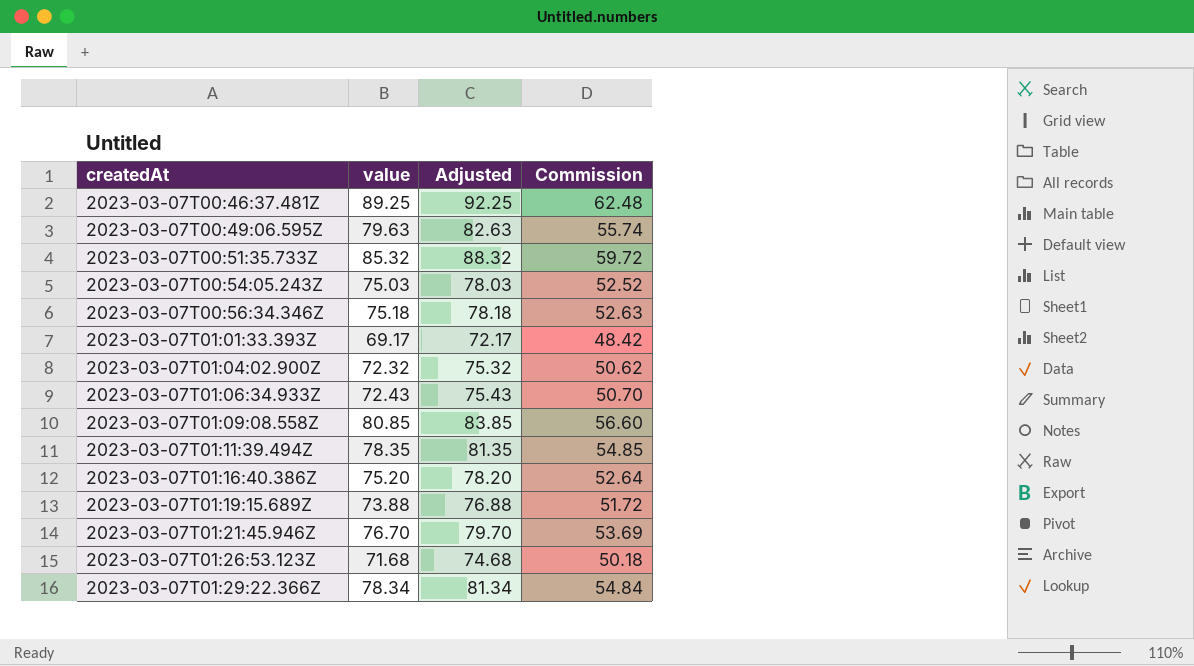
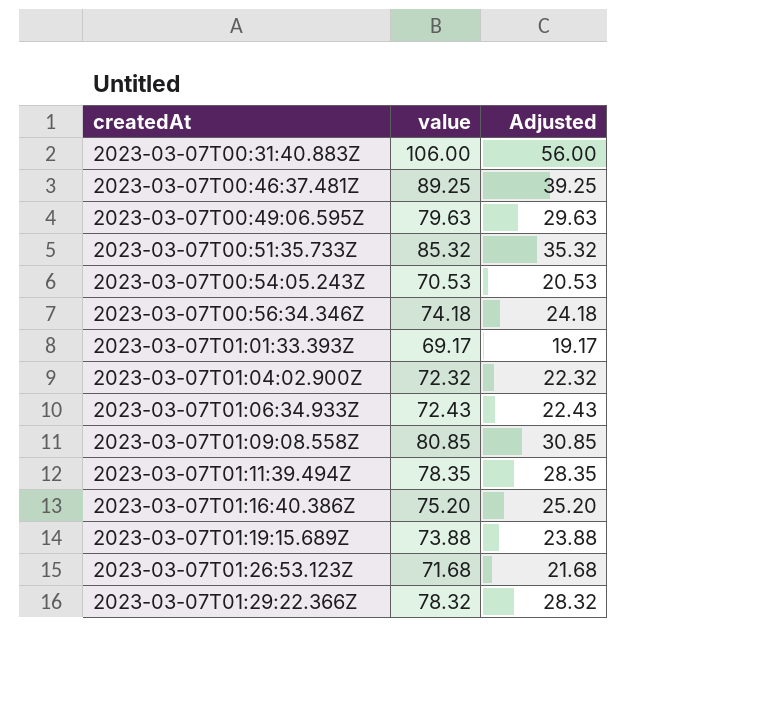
column Commission | formula: [value] * 0.7 -> none
column Adjusted | formula: [value] + 3 -> [value] - 50
row 2023-03-07T01:21:45.946Z: 76.70 | 79.70 | 53.69 -> none
row 2023-03-07T00:31:40.883Z: none -> 106.00 | 56.00
2023-03-07T00:54:05.243Z | value: 75.03 -> 70.53
2023-03-07T00:56:34.346Z | value: 75.18 -> 74.18
2023-03-07T01:29:22.366Z | value: 78.34 -> 78.32

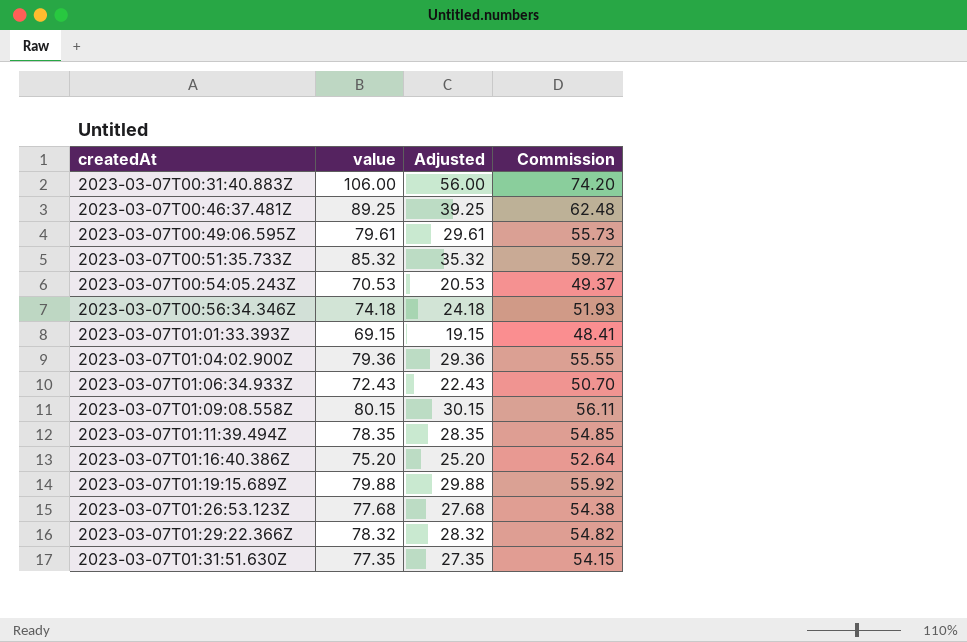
column Commission | formula: none -> [value] * 0.7
2023-03-07T00:49:06.595Z | value: 79.63 -> 79.61
2023-03-07T00:49:06.595Z | Adjusted: 29.63 -> 29.61
2023-03-07T01:01:33.393Z | value: 69.17 -> 69.15
2023-03-07T01:01:33.393Z | Adjusted: 19.17 -> 19.15
2023-03-07T01:04:02.900Z | value: 72.32 -> 79.36
2023-03-07T01:04:02.900Z | Adjusted: 22.32 -> 29.36
2023-03-07T01:09:08.558Z | value: 80.85 -> 80.15
2023-03-07T01:09:08.558Z | Adjusted: 30.85 -> 30.15
2023-03-07T01:19:15.689Z | value: 73.88 -> 79.88
2023-03-07T01:19:15.689Z | Adjusted: 23.88 -> 29.88
2023-03-07T01:26:53.123Z | value: 71.68 -> 77.68
2023-03-07T01:26:53.123Z | Adjusted: 21.68 -> 27.68
row 2023-03-07T01:31:51.630Z: none -> 77.35 | 27.35 | 54.15

